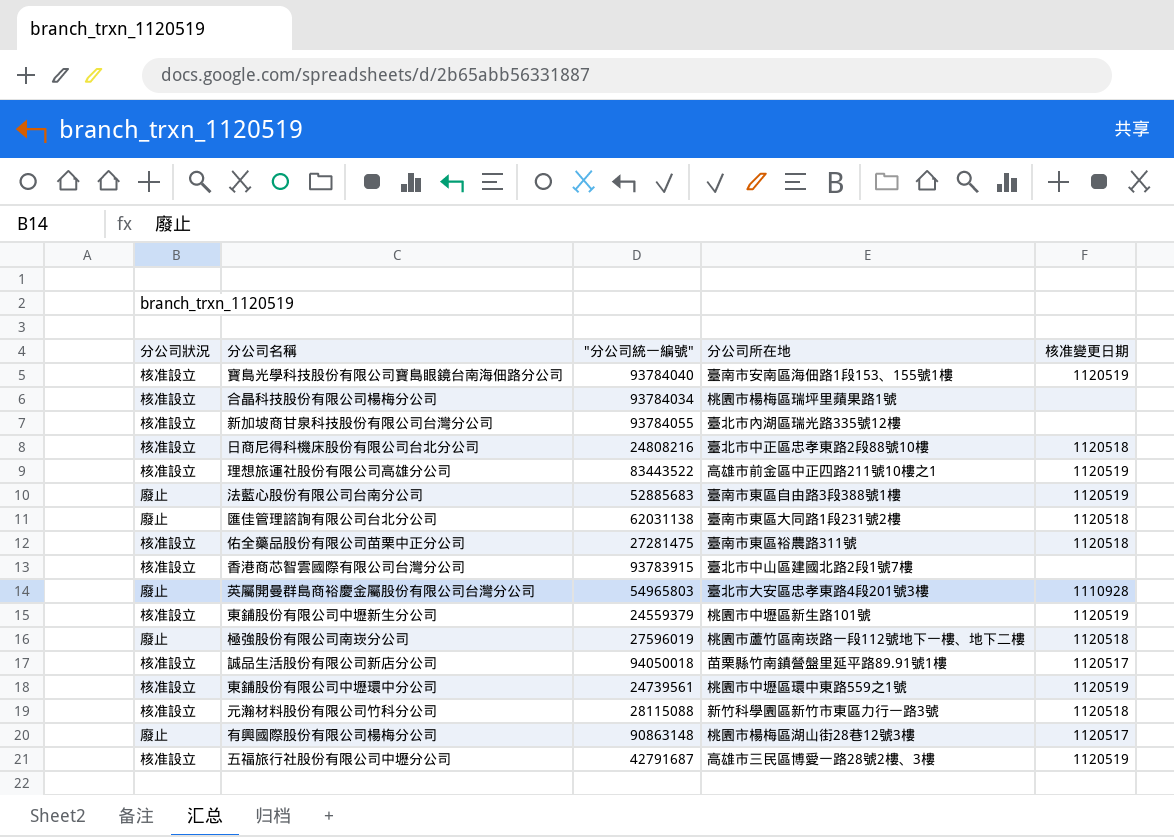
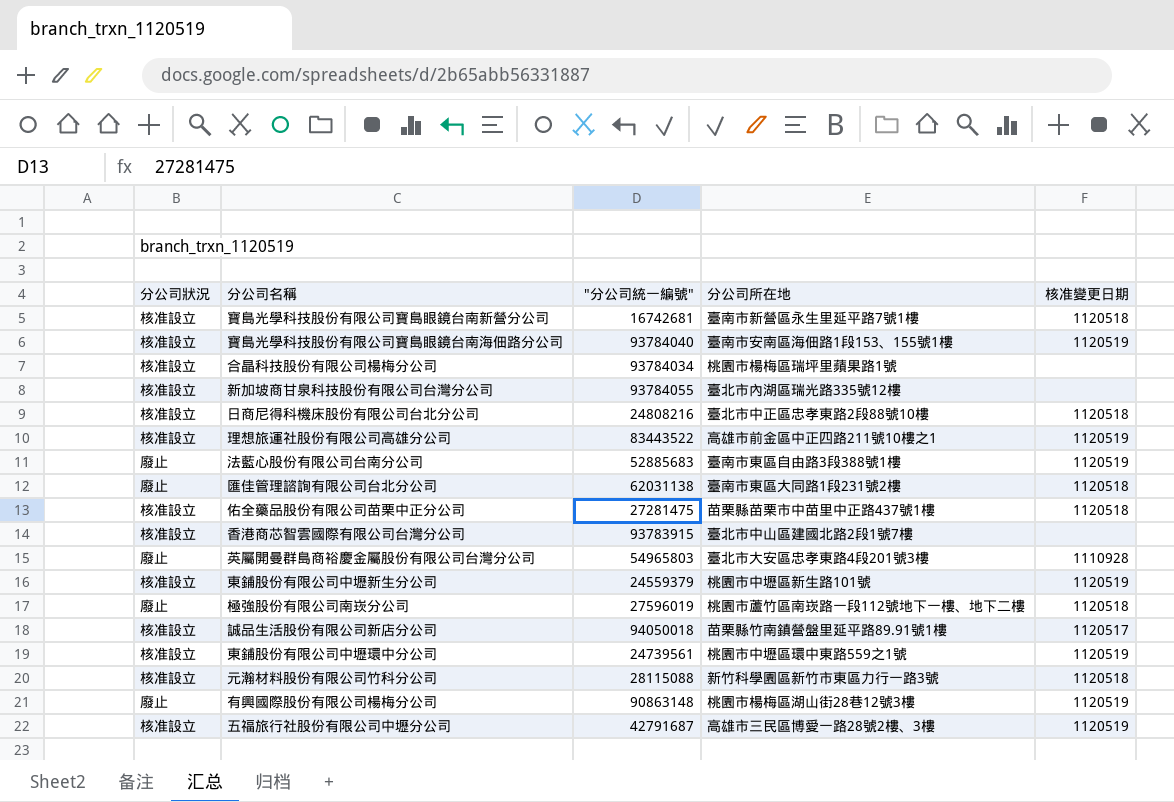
row 寶島光學科技股份有限公司寶島眼鏡台南新營分公司: none -> 核准設立 | 16742681 | 臺南市新營區永生里延平路7號1樓 | 1120518
佑全藥品股份有限公司苗栗中正分公司 | 分公司所在地: 臺南市東區裕農路311號 -> 苗栗縣苗栗市中苗里中正路437號1樓
有興國際股份有限公司楊梅分公司 | 核准變更日期: 1120517 -> 1120519

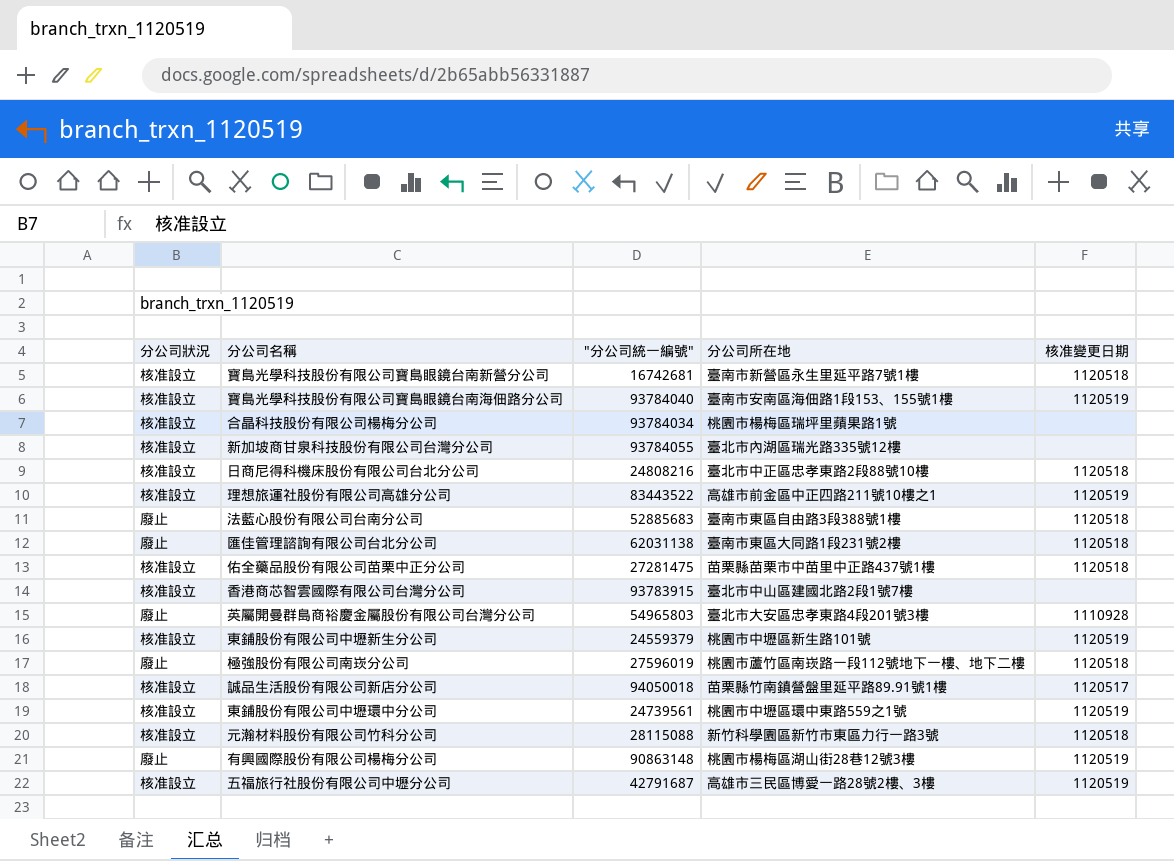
法藍心股份有限公司台南分公司 | 核准變更日期: 1120519 -> 1120518

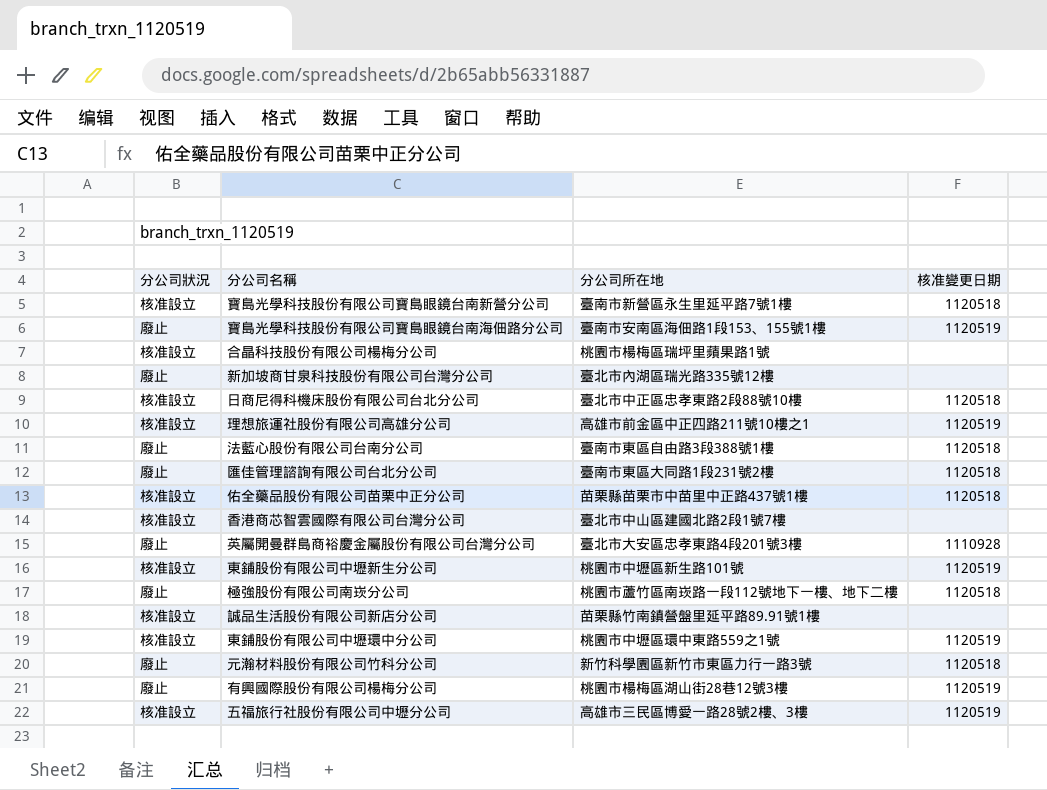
column "分公司統一編號" | position: 3 -> none
寶島光學科技股份有限公司寶島眼鏡台南海佃路分公司 | 分公司狀況: 核准設立 -> 廢止
新加坡商甘泉科技股份有限公司台灣分公司 | 分公司狀況: 核准設立 -> 廢止
誠品生活股份有限公司新店分公司 | 核准變更日期: 1120517 -> none
元瀚材料股份有限公司竹科分公司 | 分公司狀況: 核准設立 -> 廢止

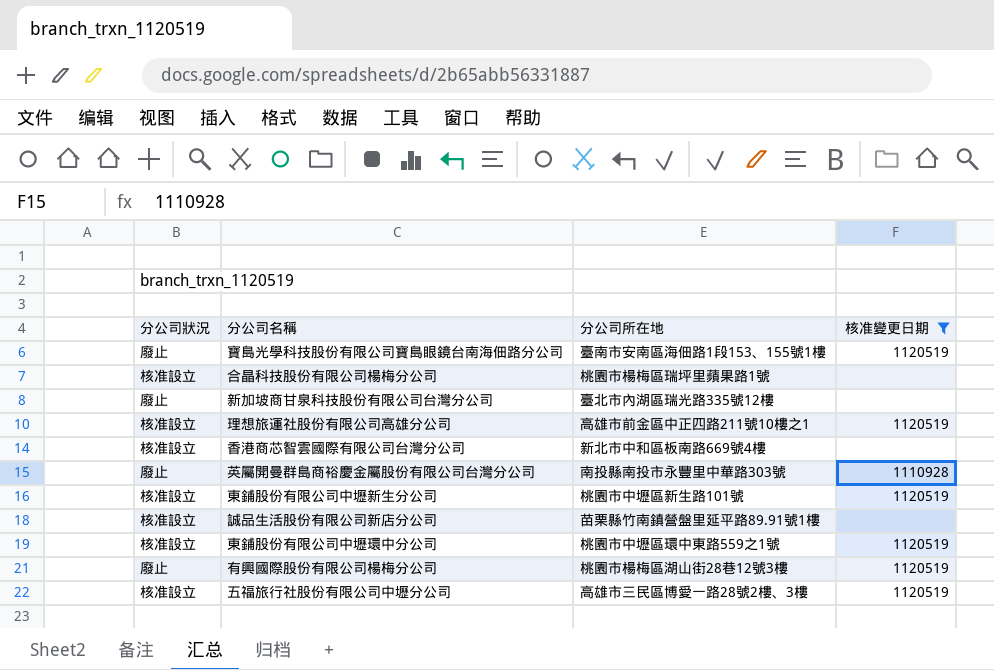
filter: none -> 核准變更日期 != 1120518
香港商芯智雲國際有限公司台灣分公司 | 分公司所在地: 臺北市中山區建國北路2段1號7樓 -> 新北市中和區板南路669號4樓
英屬開曼群島商裕慶金屬股份有限公司台灣分公司 | 分公司所在地: 臺北市大安區忠孝東路4段201號3樓 -> 南投縣南投市永豐里中華路303號

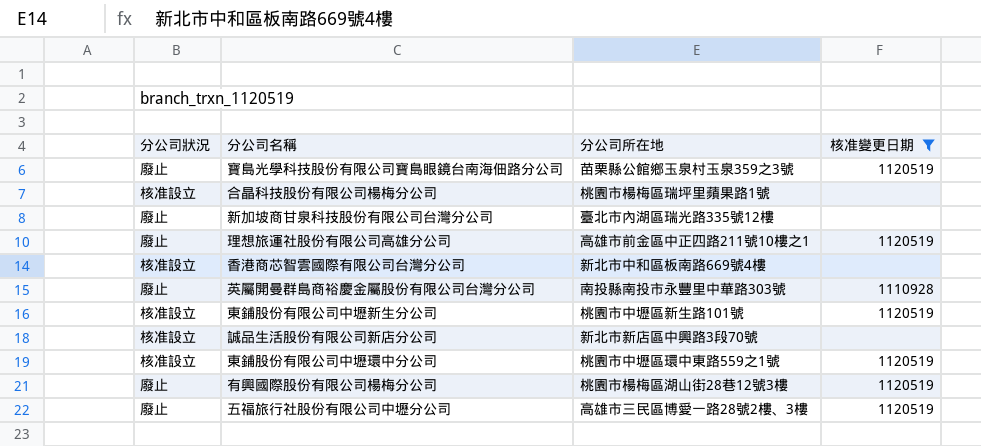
寶島光學科技股份有限公司寶島眼鏡台南海佃路分公司 | 分公司所在地: 臺南市安南區海佃路1段153、155號1樓 -> 苗栗縣公館鄉玉泉村玉泉359之3號
理想旅運社股份有限公司高雄分公司 | 分公司狀況: 核准設立 -> 廢止
誠品生活股份有限公司新店分公司 | 分公司所在地: 苗栗縣竹南鎮營盤里延平路89.91號1樓 -> 新北市新店區中興路3段70號
五福旅行社股份有限公司中壢分公司 | 分公司狀況: 核准設立 -> 廢止

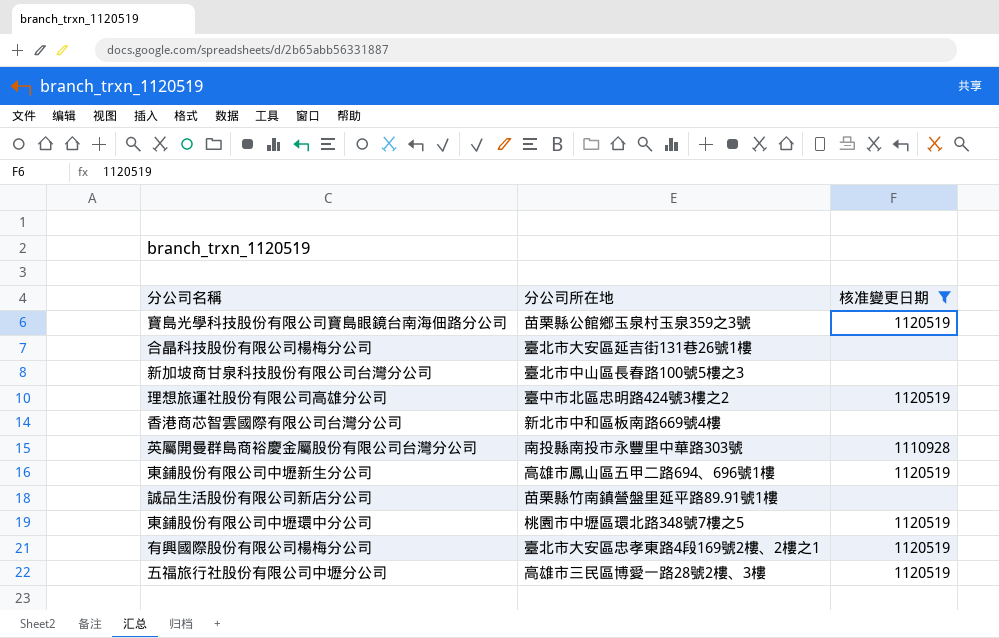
column 分公司狀況 | position: 1 -> none
合晶科技股份有限公司楊梅分公司 | 分公司所在地: 桃園市楊梅區瑞坪里蘋果路1號 -> 臺北市大安區延吉街131巷26號1樓
新加坡商甘泉科技股份有限公司台灣分公司 | 分公司所在地: 臺北市內湖區瑞光路335號12樓 -> 臺北市中山區長春路100號5樓之3
理想旅運社股份有限公司高雄分公司 | 分公司所在地: 高雄市前金區中正四路211號10樓之1 -> 臺中市北區忠明路424號3樓之2
東鋪股份有限公司中壢新生分公司 | 分公司所在地: 桃園市中壢區新生路101號 -> 高雄市鳳山區五甲二路694、696號1樓
誠品生活股份有限公司新店分公司 | 分公司所在地: 新北市新店區中興路3段70號 -> 苗栗縣竹南鎮營盤里延平路89.91號1樓
東鋪股份有限公司中壢環中分公司 | 分公司所在地: 桃園市中壢區環中東路559之1號 -> 桃園市中壢區環北路348號7樓之5
有興國際股份有限公司楊梅分公司 | 分公司所在地: 桃園市楊梅區湖山街28巷12號3樓 -> 臺北市大安區忠孝東路4段169號2樓、2樓之1

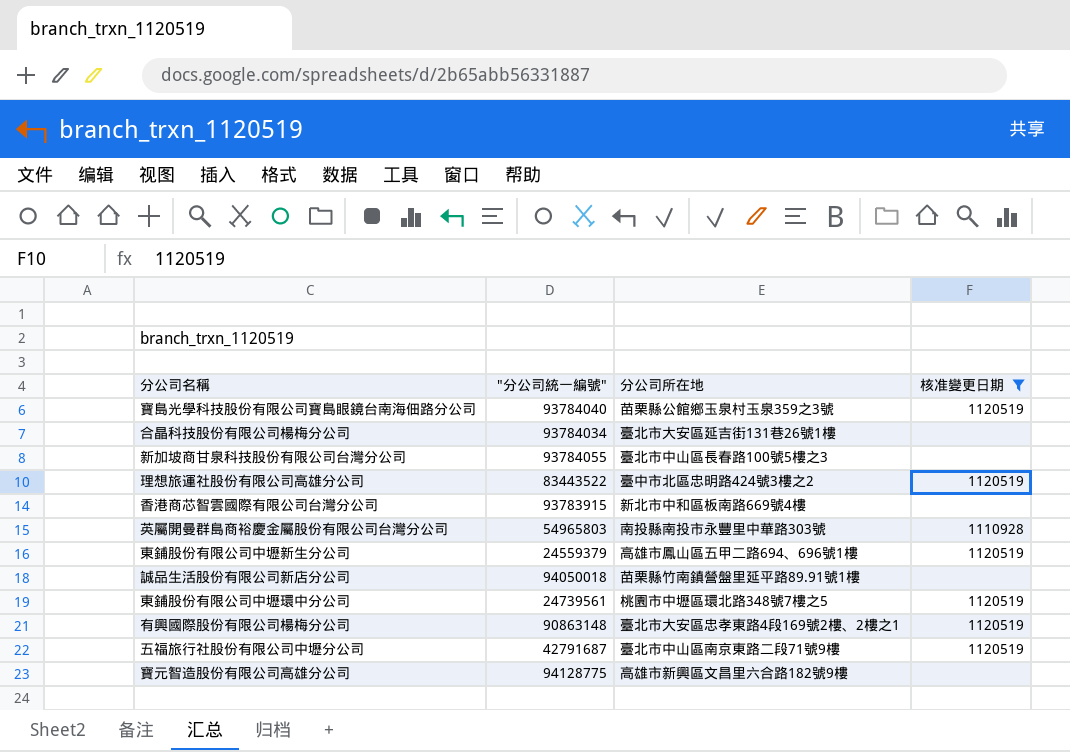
column "分公司統一編號" | position: none -> 2
五福旅行社股份有限公司中壢分公司 | 分公司所在地: 高雄市三民區博愛一路28號2樓、3樓 -> 臺北市中山區南京東路二段71號9樓
row 寶元智造股份有限公司高雄分公司: none -> 94128775 | 高雄市新興區文昌里六合路182號9樓 | none

